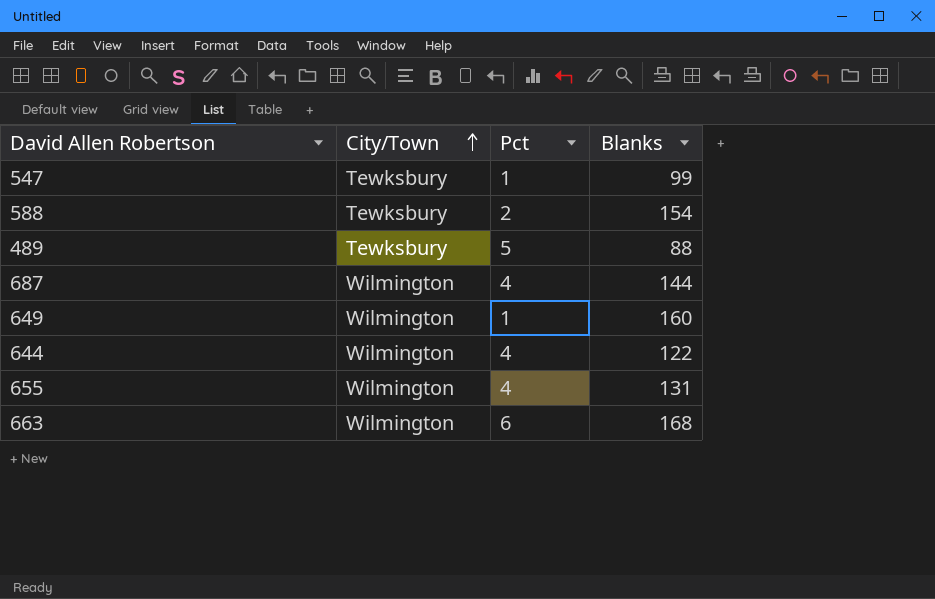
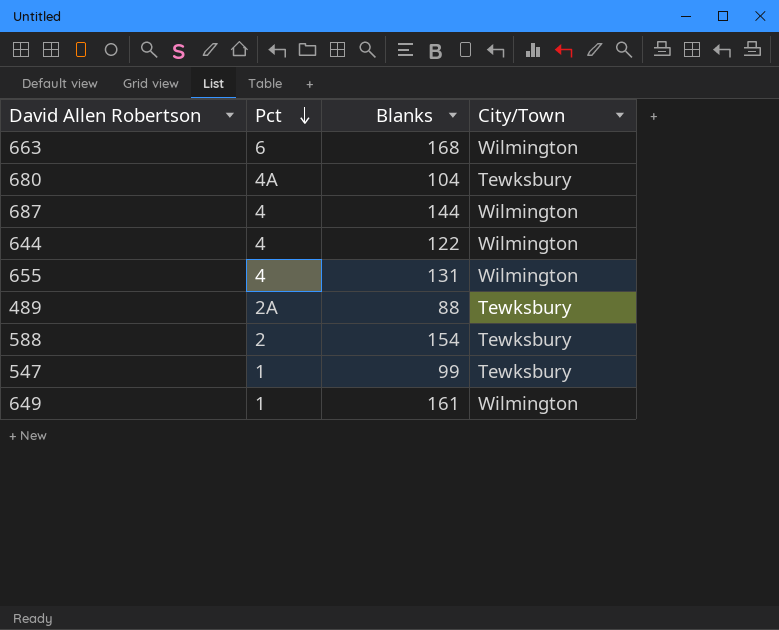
row order: City/Town ascending -> Pct descending
column City/Town | position: 2 -> 4
row 680: none -> 4A | 104 | Tewksbury
489 | Pct: 5 -> 2A
649 | Blanks: 160 -> 161

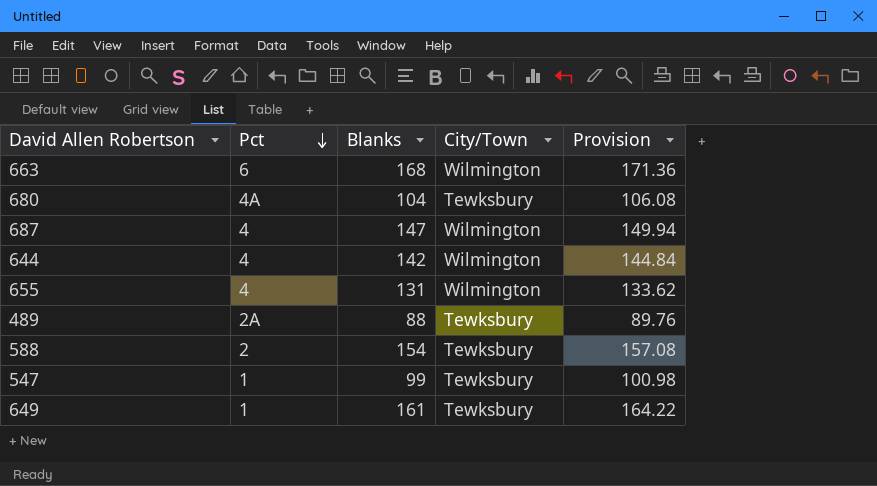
column Provision | formula: none -> [Blanks] * 1.02
687 | Blanks: 144 -> 147
644 | Blanks: 122 -> 142
649 | City/Town: Wilmington -> Tewksbury

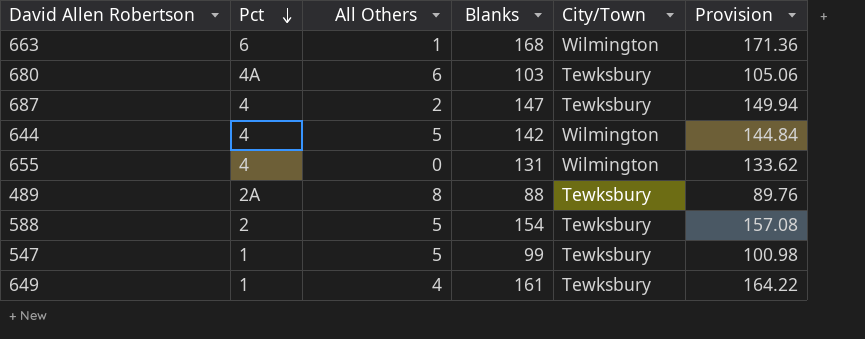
column All Others | position: none -> 3
680 | Blanks: 104 -> 103
680 | Provision: 106.08 -> 105.06
687 | City/Town: Wilmington -> Tewksbury

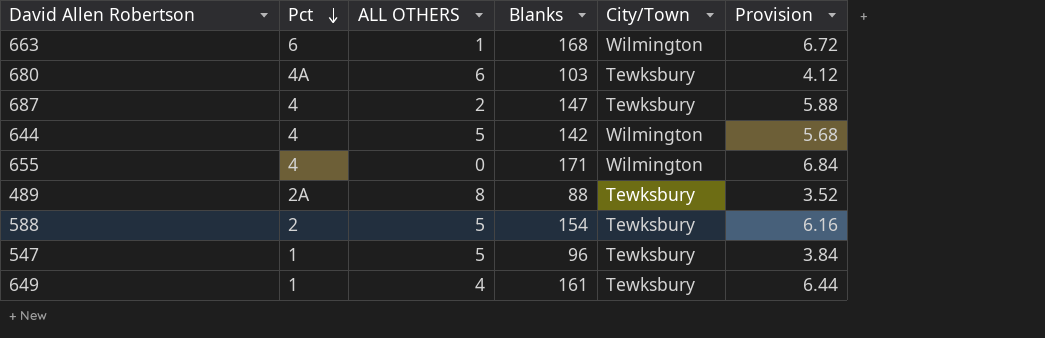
column name: All Others -> ALL OTHERS
column Provision | formula: [Blanks] * 1.02 -> [Blanks] * 0.04
655 | Blanks: 131 -> 171
547 | Blanks: 99 -> 96

